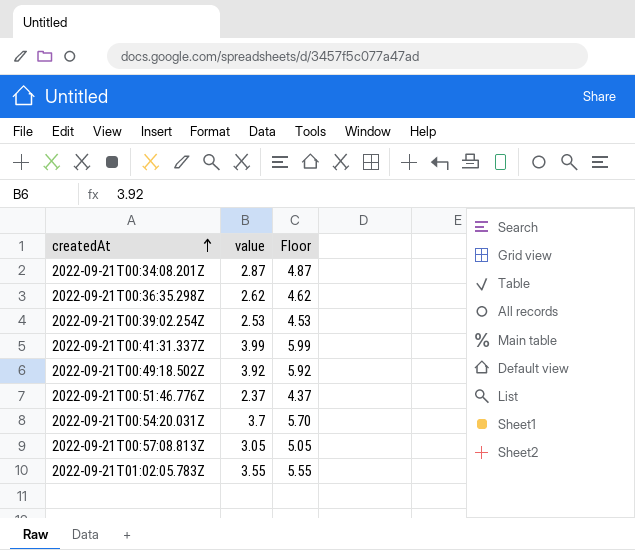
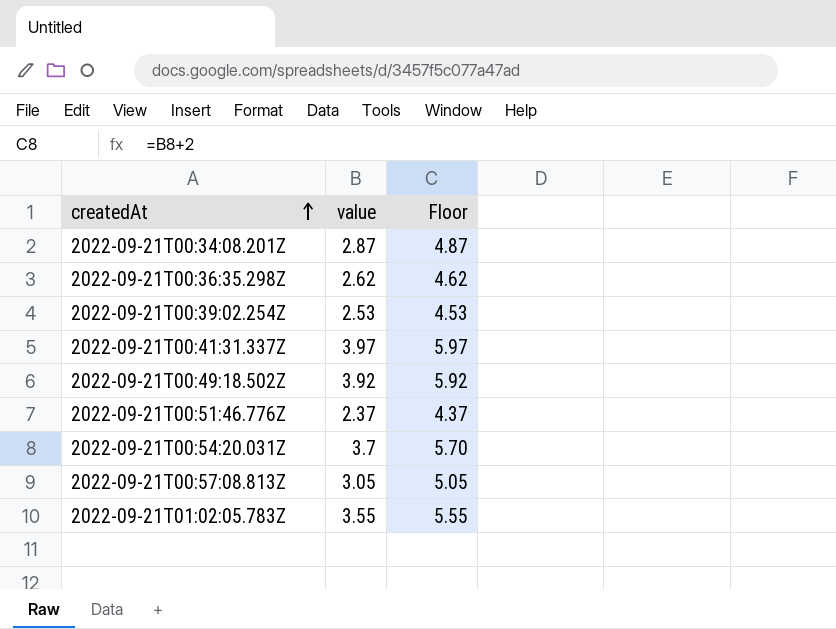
2022-09-21T00:41:31.337Z | value: 3.99 -> 3.97
2022-09-21T00:41:31.337Z | Floor: 5.99 -> 5.97

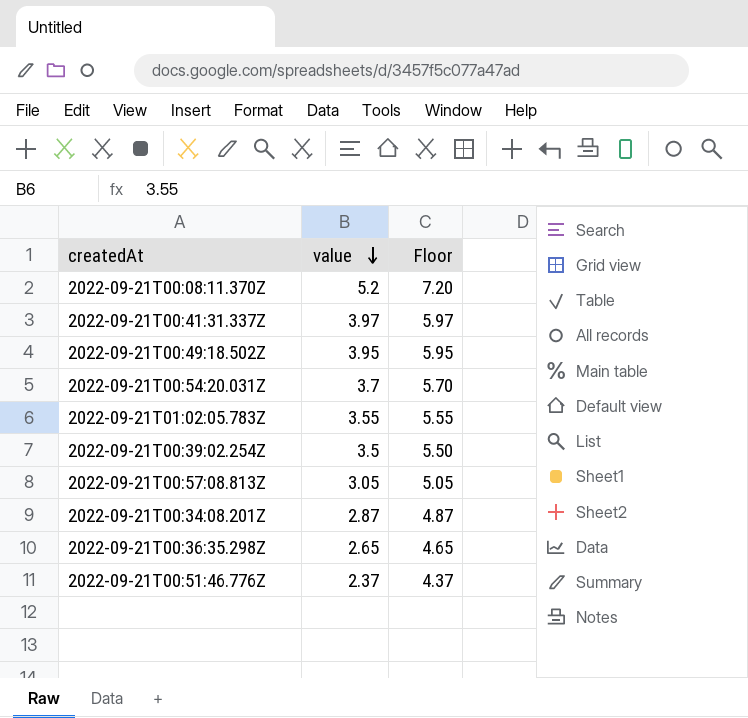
row order: createdAt ascending -> value descending
row 2022-09-21T00:08:11.370Z: none -> 5.2 | 7.20
2022-09-21T00:49:18.502Z | value: 3.92 -> 3.95
2022-09-21T00:49:18.502Z | Floor: 5.92 -> 5.95
2022-09-21T00:39:02.254Z | value: 2.53 -> 3.5
2022-09-21T00:39:02.254Z | Floor: 4.53 -> 5.50
2022-09-21T00:36:35.298Z | value: 2.62 -> 2.65
2022-09-21T00:36:35.298Z | Floor: 4.62 -> 4.65

